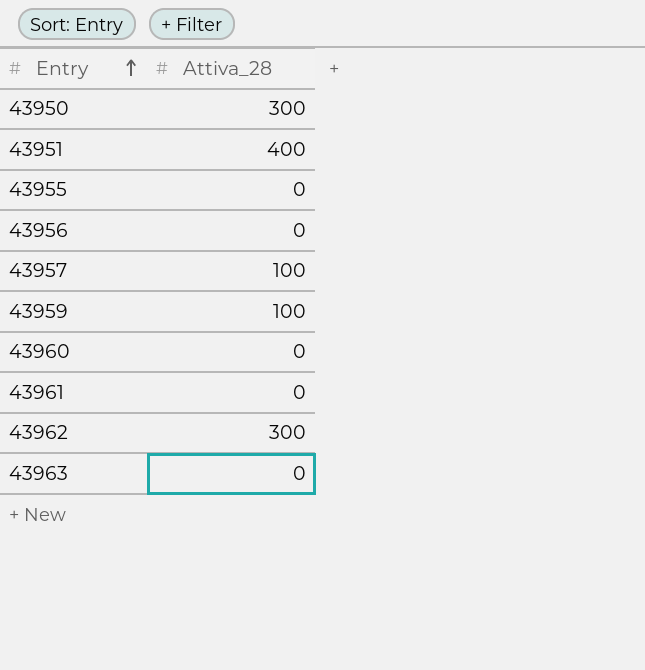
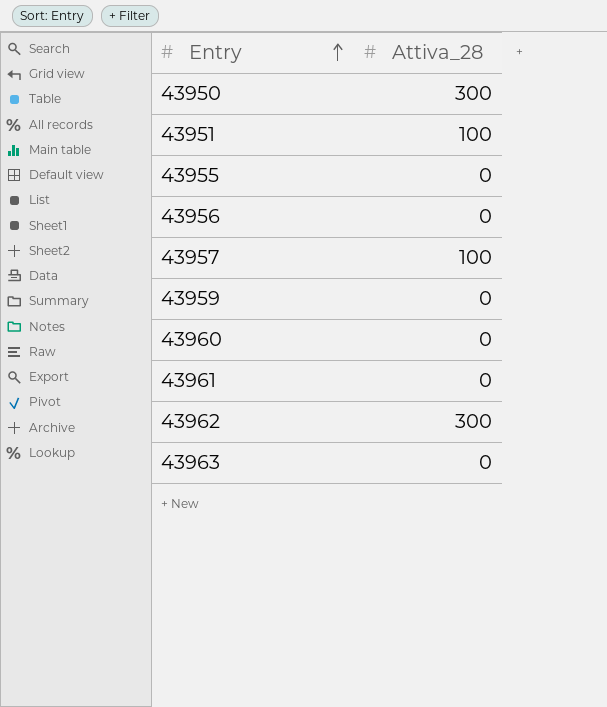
43951 | Attiva_28: 400 -> 100
43959 | Attiva_28: 100 -> 0

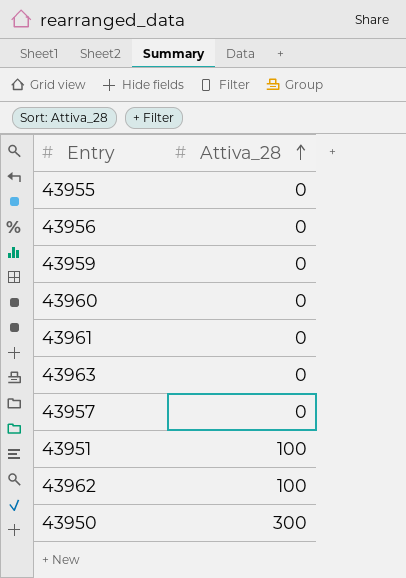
row order: Entry ascending -> Attiva_28 ascending
43957 | Attiva_28: 100 -> 0
43962 | Attiva_28: 300 -> 100

